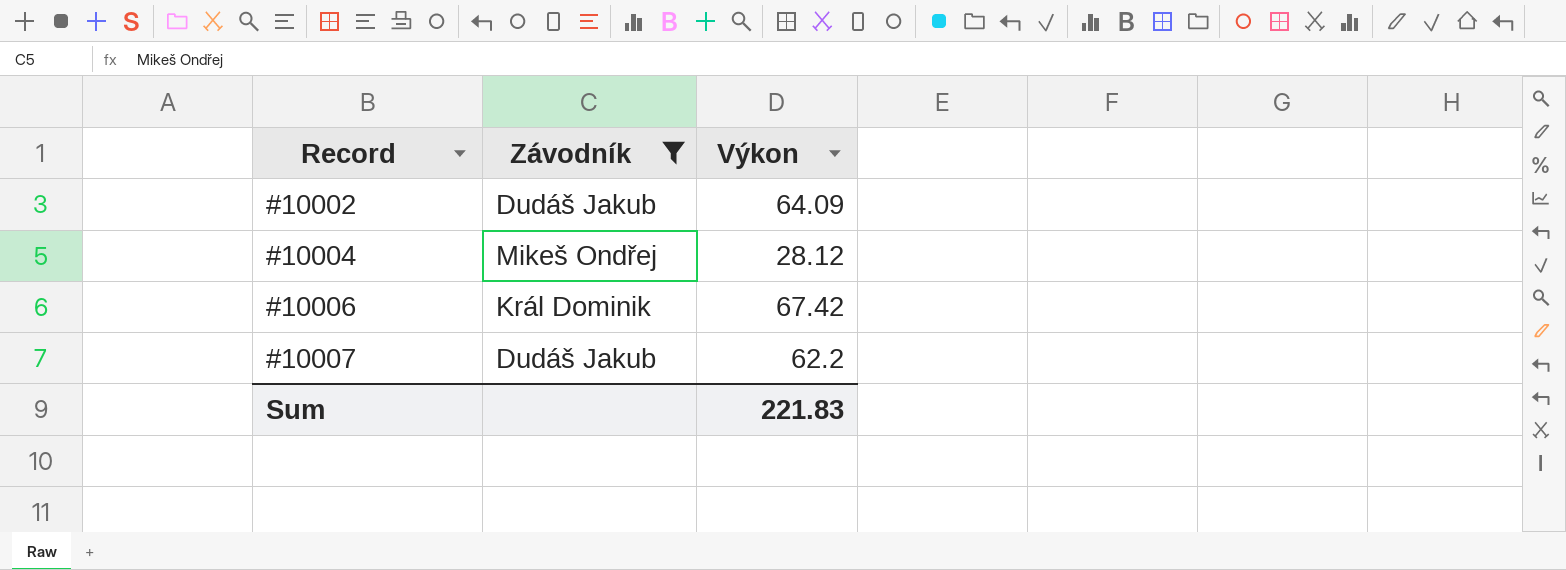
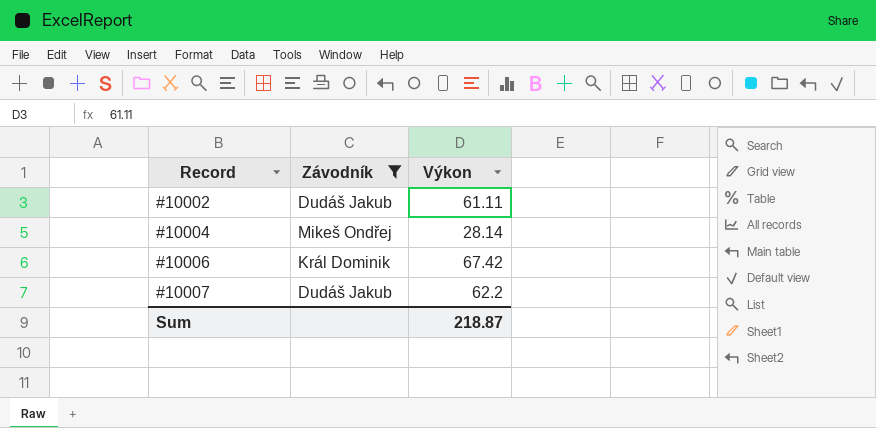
#10002 | Výkon: 64.09 -> 61.11
#10004 | Výkon: 28.12 -> 28.14
Sum | Výkon: 221.83 -> 218.87

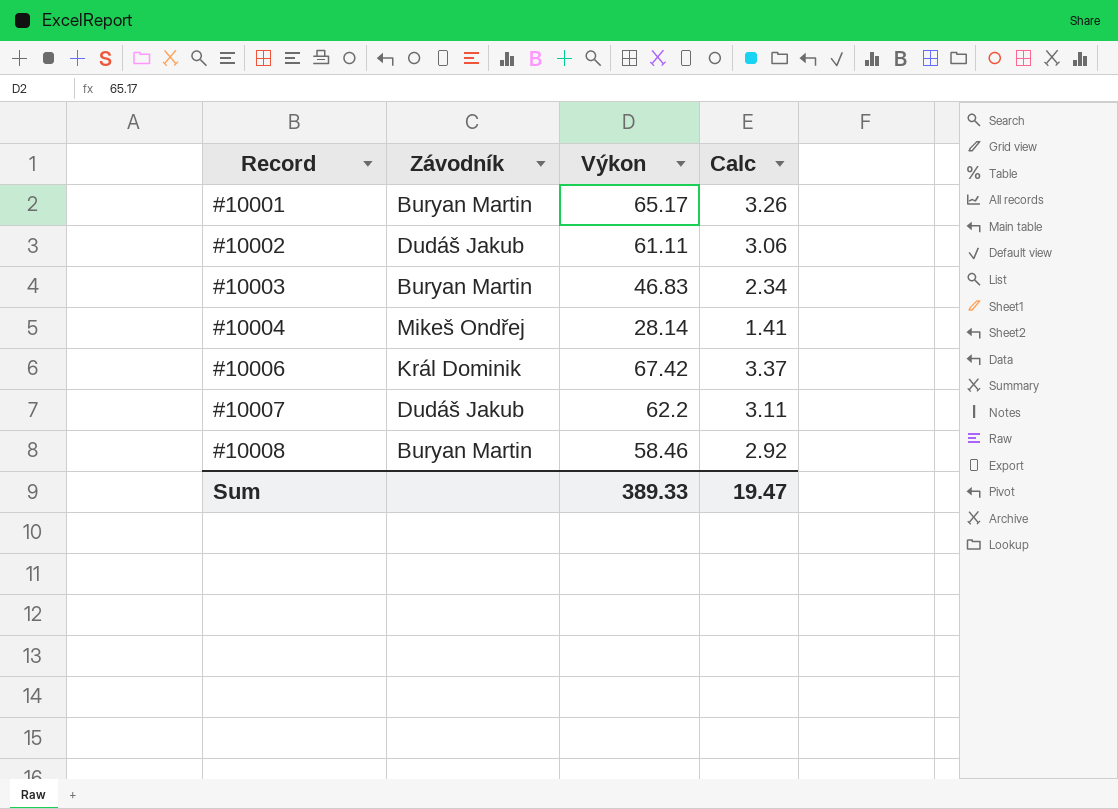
filter: Závodník != Buryan Martin -> none
column Calc | formula: none -> [Výkon] * 0.05
Sum | Výkon: 218.87 -> 389.33

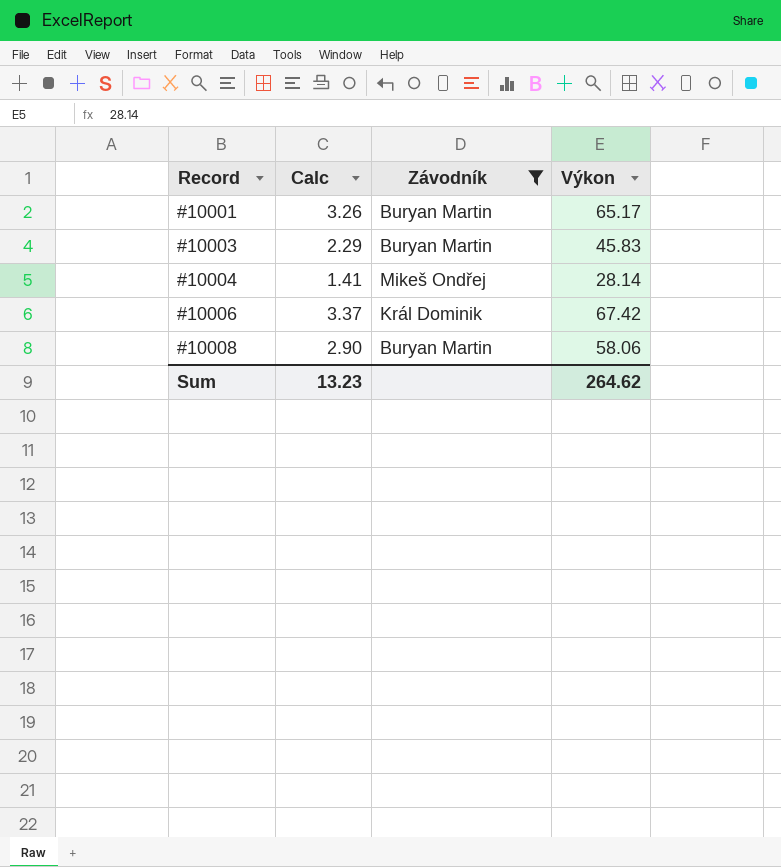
filter: none -> Závodník != Dudáš Jakub
column Calc | position: 4 -> 2
#10003 | Calc: 2.34 -> 2.29
#10003 | Výkon: 46.83 -> 45.83
#10008 | Calc: 2.92 -> 2.90
#10008 | Výkon: 58.46 -> 58.06
Sum | Calc: 19.47 -> 13.23
Sum | Výkon: 389.33 -> 264.62

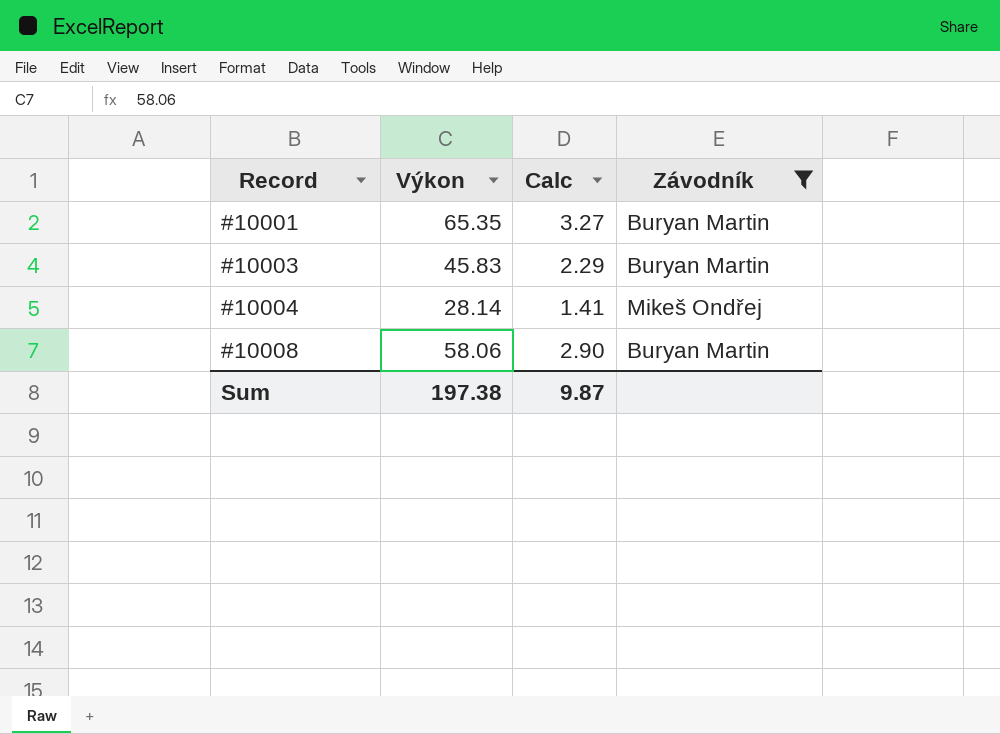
column Výkon | position: 4 -> 2
row #10006: 3.37 | Král Dominik | 67.42 -> none
#10001 | Výkon: 65.17 -> 65.35
#10001 | Calc: 3.26 -> 3.27
Sum | Výkon: 264.62 -> 197.38
Sum | Calc: 13.23 -> 9.87

